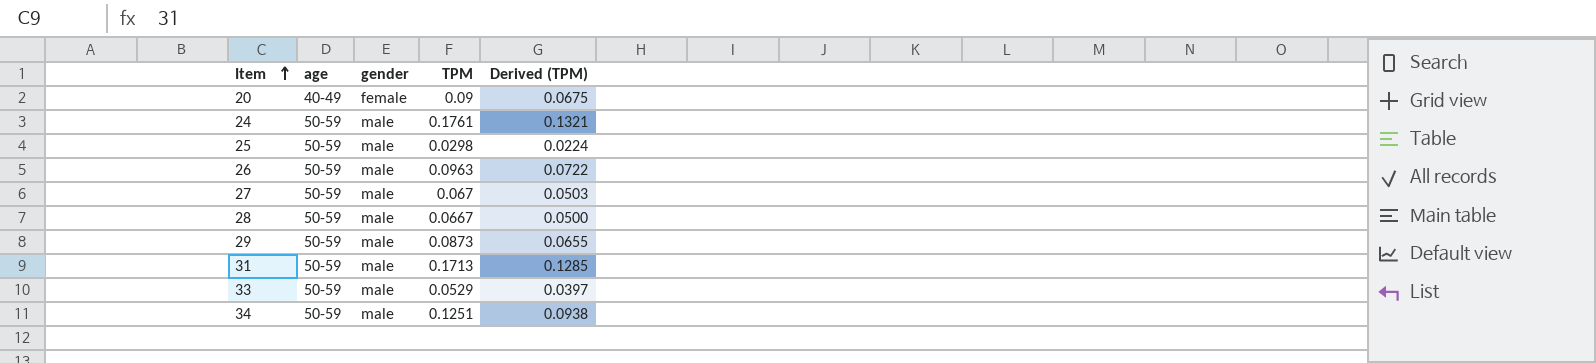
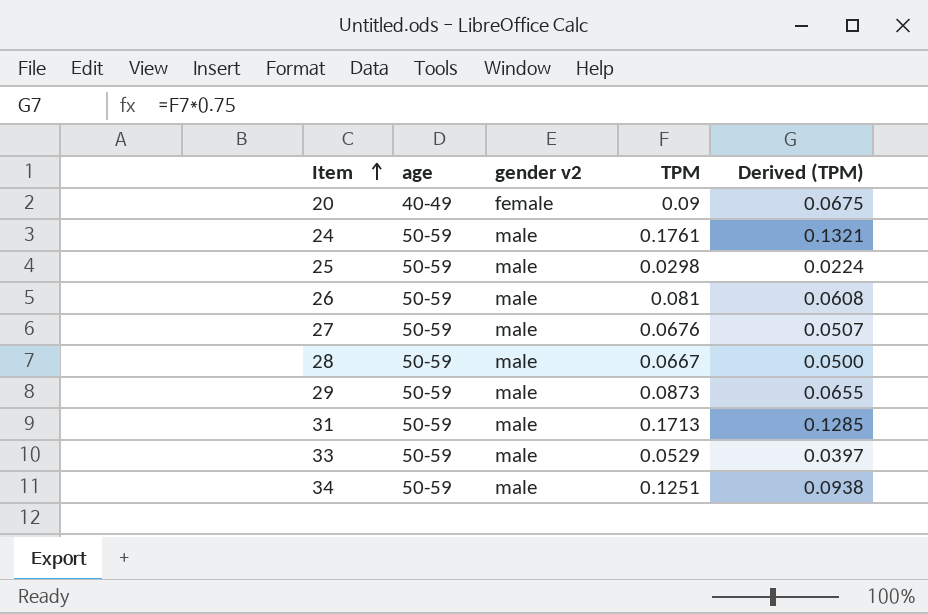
column name: gender -> gender v2
26 | TPM: 0.0963 -> 0.081
26 | Derived (TPM): 0.0722 -> 0.0608
27 | TPM: 0.067 -> 0.0676
27 | Derived (TPM): 0.0503 -> 0.0507

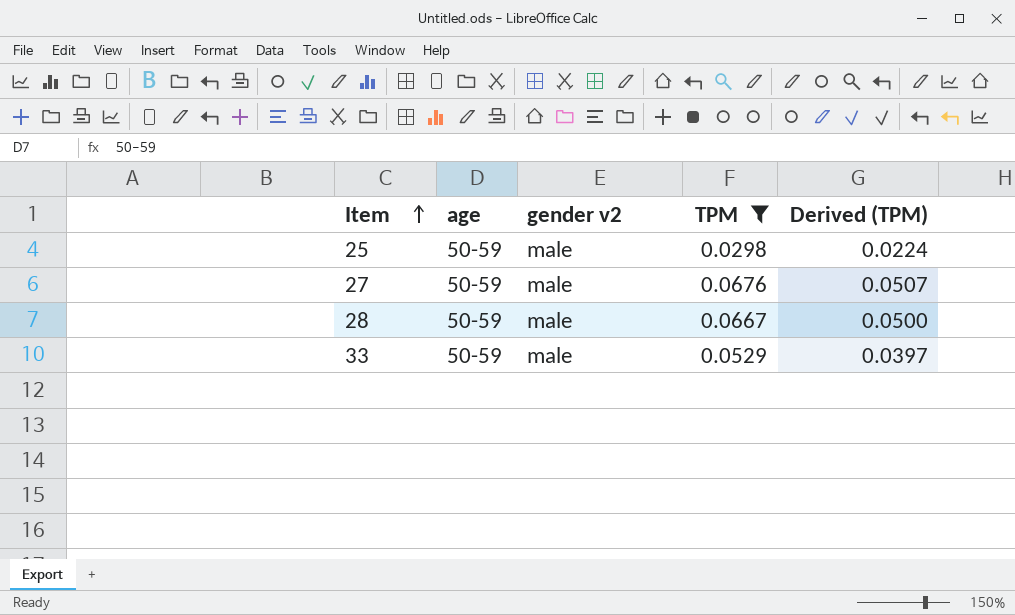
filter: none -> TPM <= 0.0676

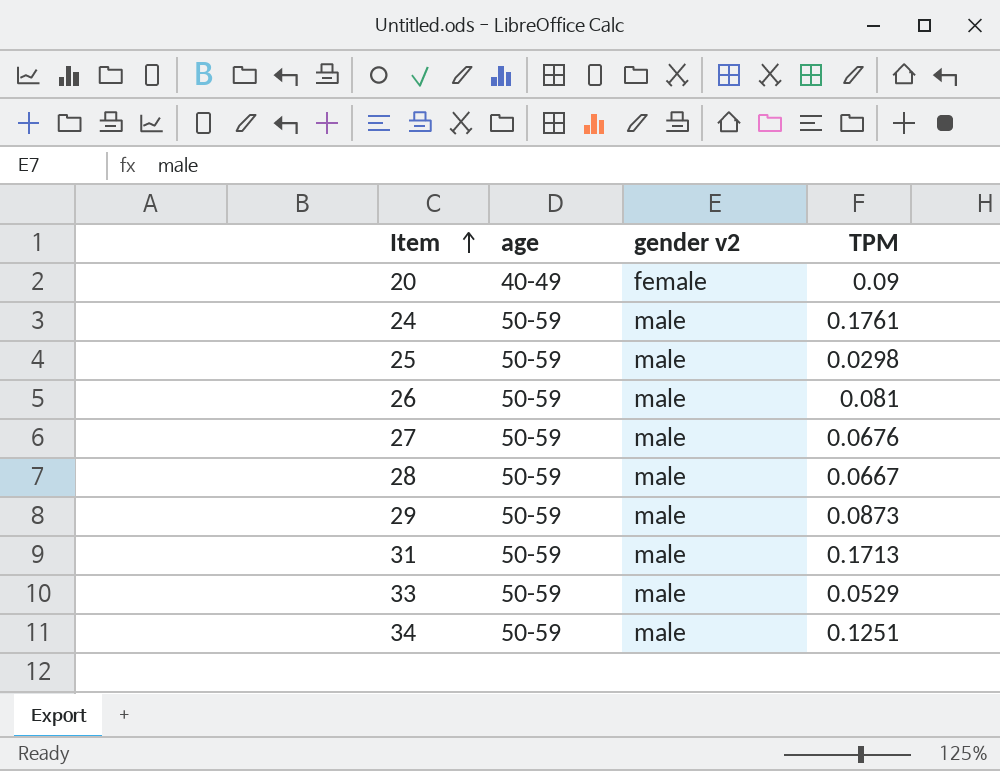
filter: TPM <= 0.0676 -> none
column Derived (TPM) | formula: [TPM] * 0.75 -> none

